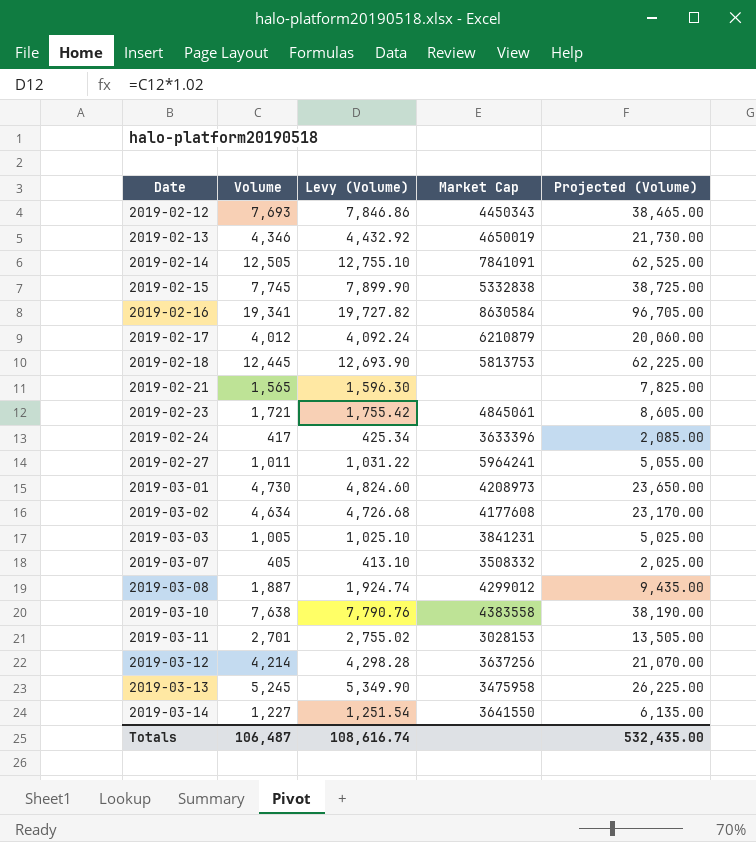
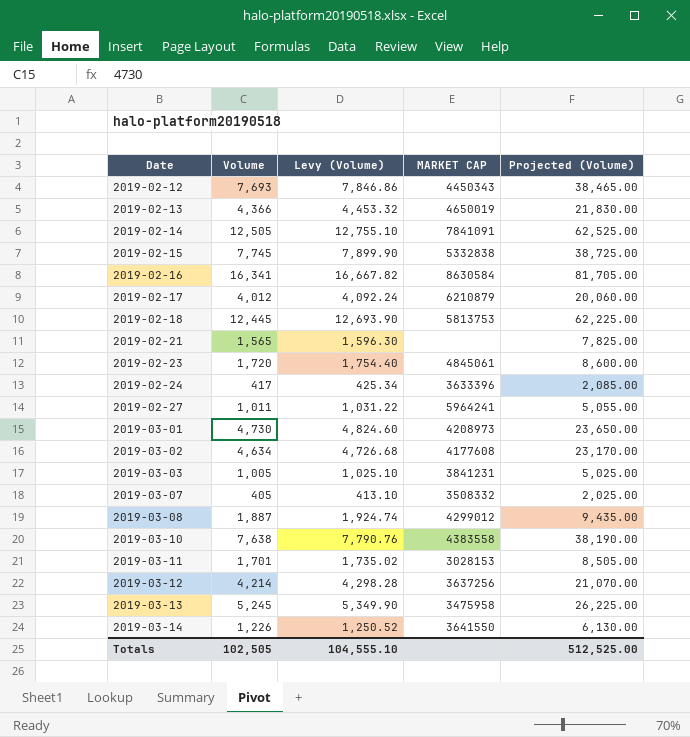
column name: Market Cap -> MARKET CAP
2019-02-13 | Volume: 4,346 -> 4,366
2019-02-13 | Levy (Volume): 4,432.92 -> 4,453.32
2019-02-13 | Projected (Volume): 21,730.00 -> 21,830.00
2019-02-16 | Volume: 19,341 -> 16,341
2019-02-16 | Levy (Volume): 19,727.82 -> 16,667.82
2019-02-16 | Projected (Volume): 96,705.00 -> 81,705.00
2019-02-23 | Volume: 1,721 -> 1,720
2019-02-23 | Levy (Volume): 1,755.42 -> 1,754.40
2019-02-23 | Projected (Volume): 8,605.00 -> 8,600.00
2019-03-11 | Volume: 2,701 -> 1,701
2019-03-11 | Levy (Volume): 2,755.02 -> 1,735.02
2019-03-11 | Projected (Volume): 13,505.00 -> 8,505.00
2019-03-14 | Volume: 1,227 -> 1,226
2019-03-14 | Levy (Volume): 1,251.54 -> 1,250.52
2019-03-14 | Projected (Volume): 6,135.00 -> 6,130.00
Totals | Volume: 106,487 -> 102,505
Totals | Levy (Volume): 108,616.74 -> 104,555.10
Totals | Projected (Volume): 532,435.00 -> 512,525.00

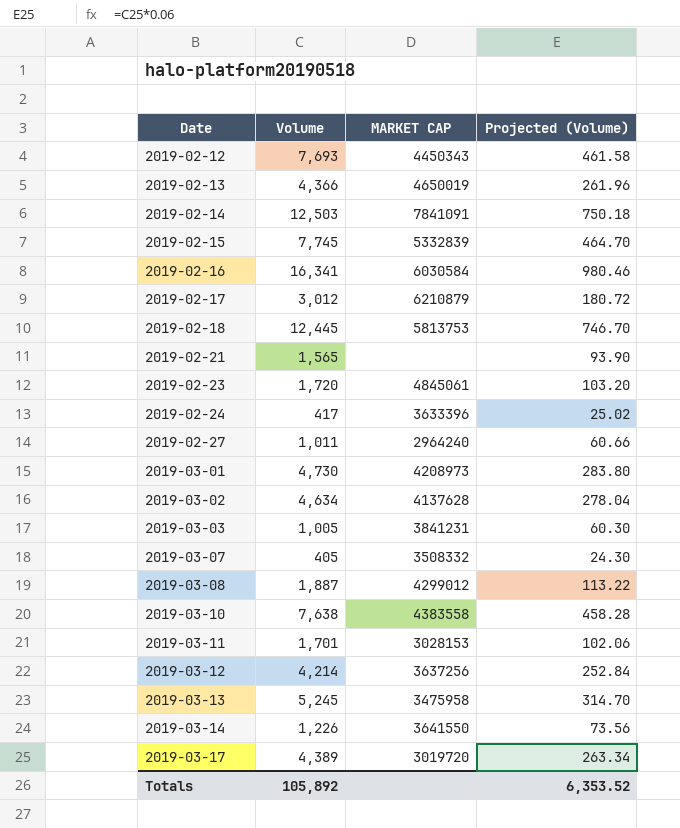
column Levy (Volume) | formula: [Volume] * 1.02 -> none
column Projected (Volume) | formula: [Volume] * 5 -> [Volume] * 0.06
2019-02-14 | Volume: 12,505 -> 12,503
2019-02-15 | MARKET CAP: 5332838 -> 5332839
2019-02-16 | MARKET CAP: 8630584 -> 6030584
2019-02-17 | Volume: 4,012 -> 3,012
2019-02-27 | MARKET CAP: 5964241 -> 2964240
2019-03-02 | MARKET CAP: 4177608 -> 4137628
row 2019-03-17: none -> 4,389 | 3019720 | 263.34
Totals | Volume: 102,505 -> 105,892
Totals | Projected (Volume): 512,525.00 -> 6,353.52

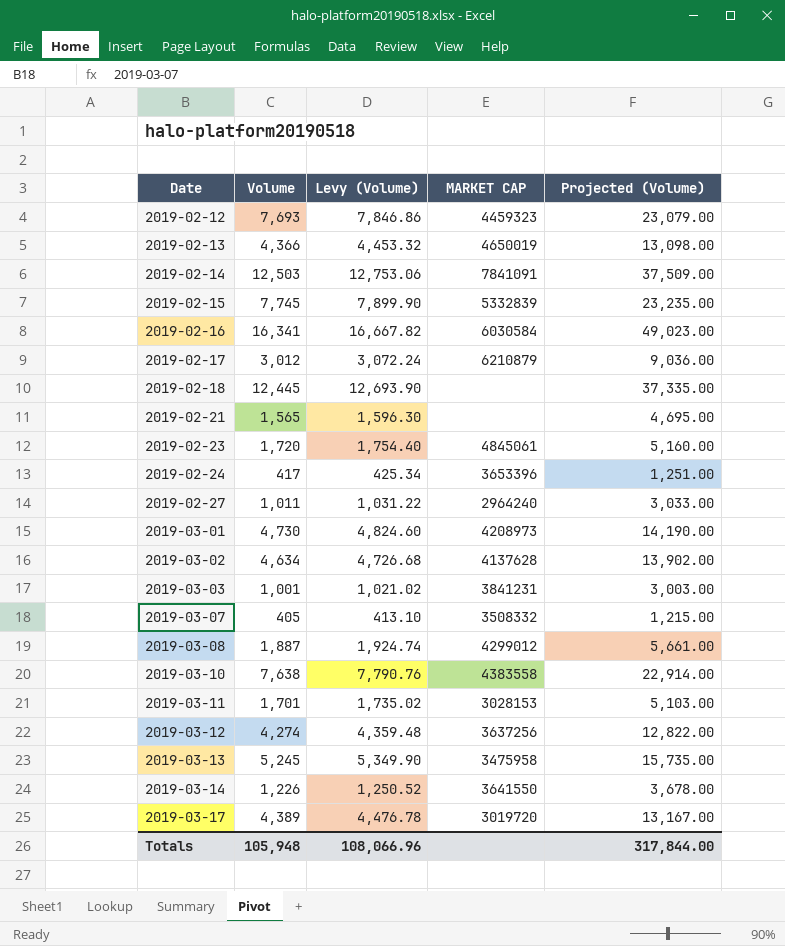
column Levy (Volume) | formula: none -> [Volume] * 1.02
column Projected (Volume) | formula: [Volume] * 0.06 -> [Volume] * 3
2019-02-12 | MARKET CAP: 4450343 -> 4459323
2019-02-18 | MARKET CAP: 5813753 -> none
2019-02-24 | MARKET CAP: 3633396 -> 3653396
2019-03-03 | Volume: 1,005 -> 1,001
2019-03-12 | Volume: 4,214 -> 4,274
Totals | Volume: 105,892 -> 105,948
Totals | Projected (Volume): 6,353.52 -> 317,844.00

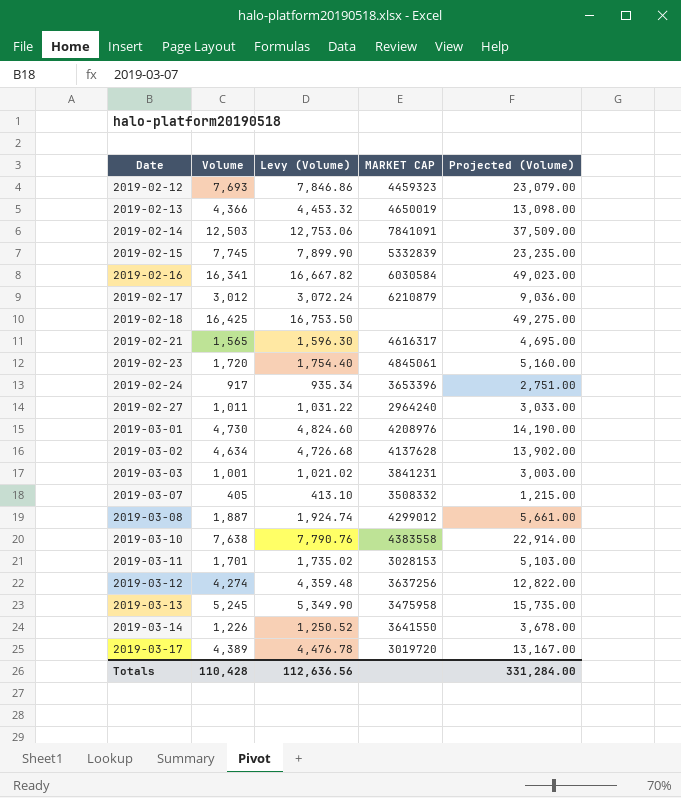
2019-02-18 | Volume: 12,445 -> 16,425
2019-02-18 | Levy (Volume): 12,693.90 -> 16,753.50
2019-02-18 | Projected (Volume): 37,335.00 -> 49,275.00
2019-02-21 | MARKET CAP: none -> 4616317
2019-02-24 | Volume: 417 -> 917
2019-02-24 | Levy (Volume): 425.34 -> 935.34
2019-02-24 | Projected (Volume): 1,251.00 -> 2,751.00
2019-03-01 | MARKET CAP: 4208973 -> 4208976
Totals | Volume: 105,948 -> 110,428
Totals | Levy (Volume): 108,066.96 -> 112,636.56
Totals | Projected (Volume): 317,844.00 -> 331,284.00

